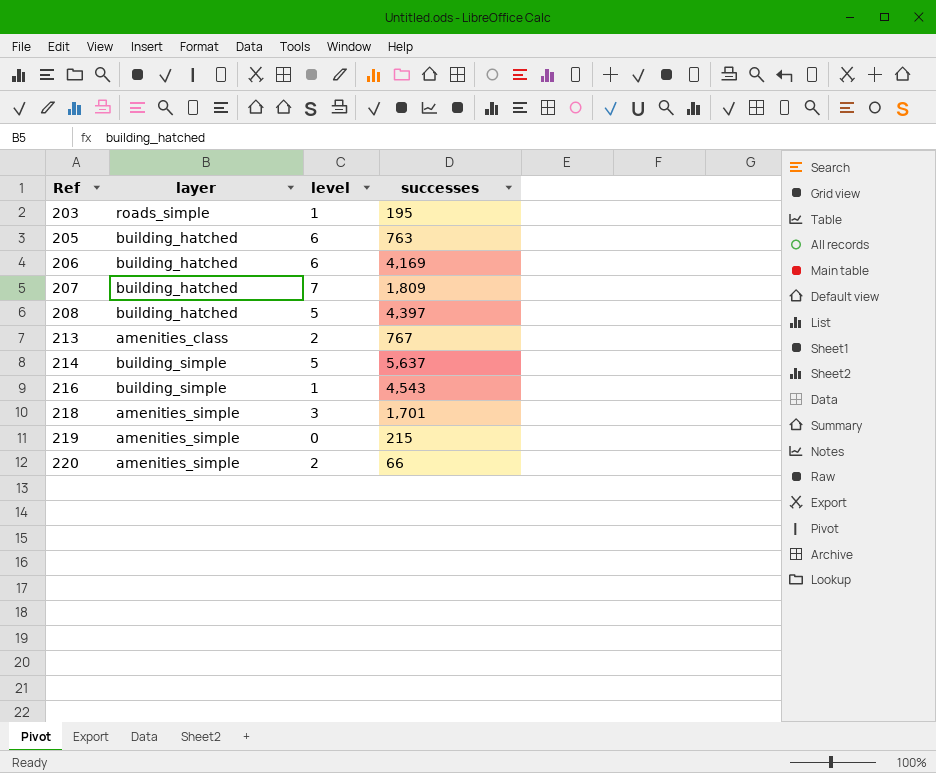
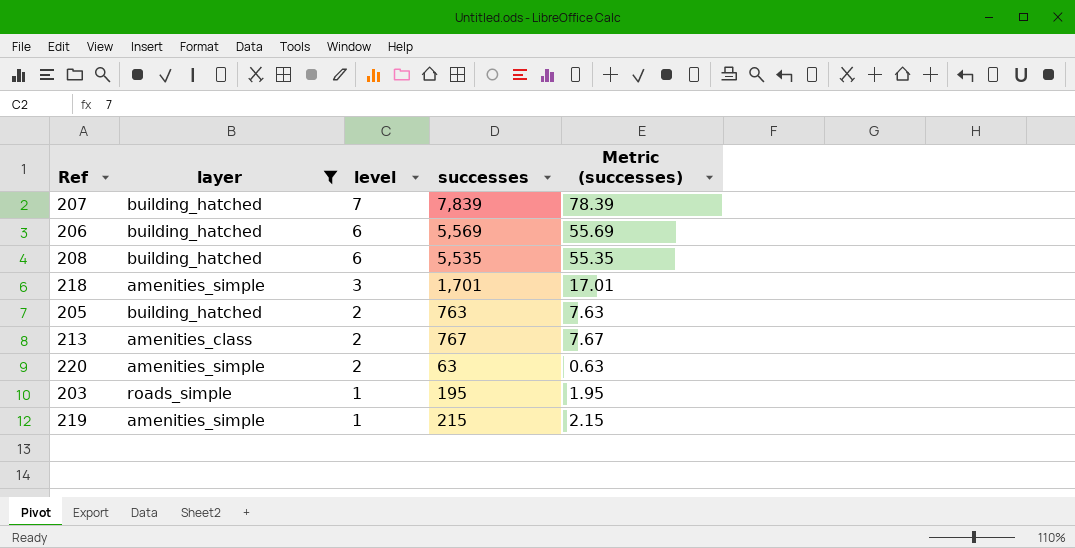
filter: none -> layer != building_simple
row order: Ref ascending -> level descending
column Metric (successes) | formula: none -> [successes] * 0.01
207 | successes: 1,809 -> 7,839
206 | successes: 4,169 -> 5,569
208 | level: 5 -> 6
208 | successes: 4,397 -> 5,535
205 | level: 6 -> 2
220 | successes: 66 -> 63
219 | level: 0 -> 1

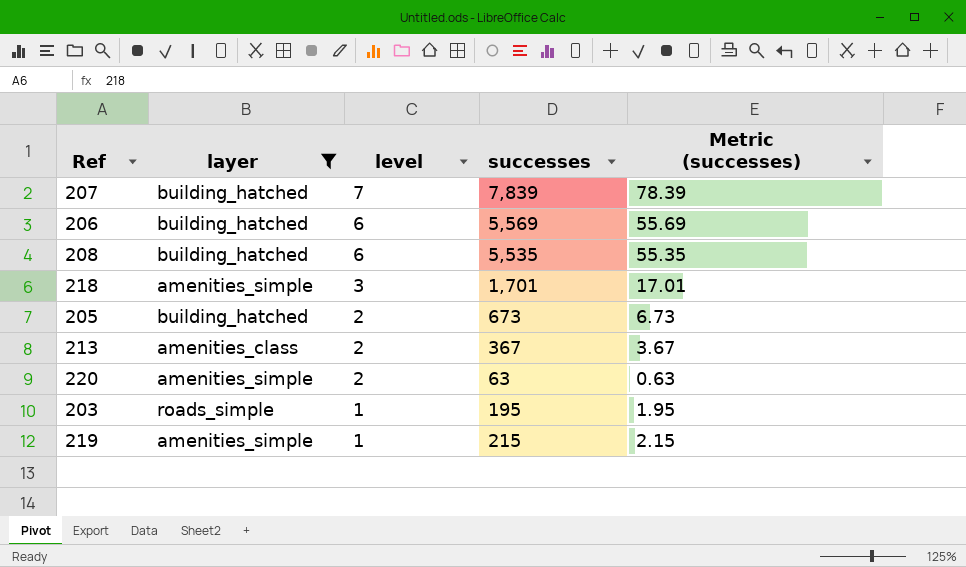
205 | successes: 763 -> 673
205 | Metric (successes): 7.63 -> 6.73
213 | successes: 767 -> 367
213 | Metric (successes): 7.67 -> 3.67

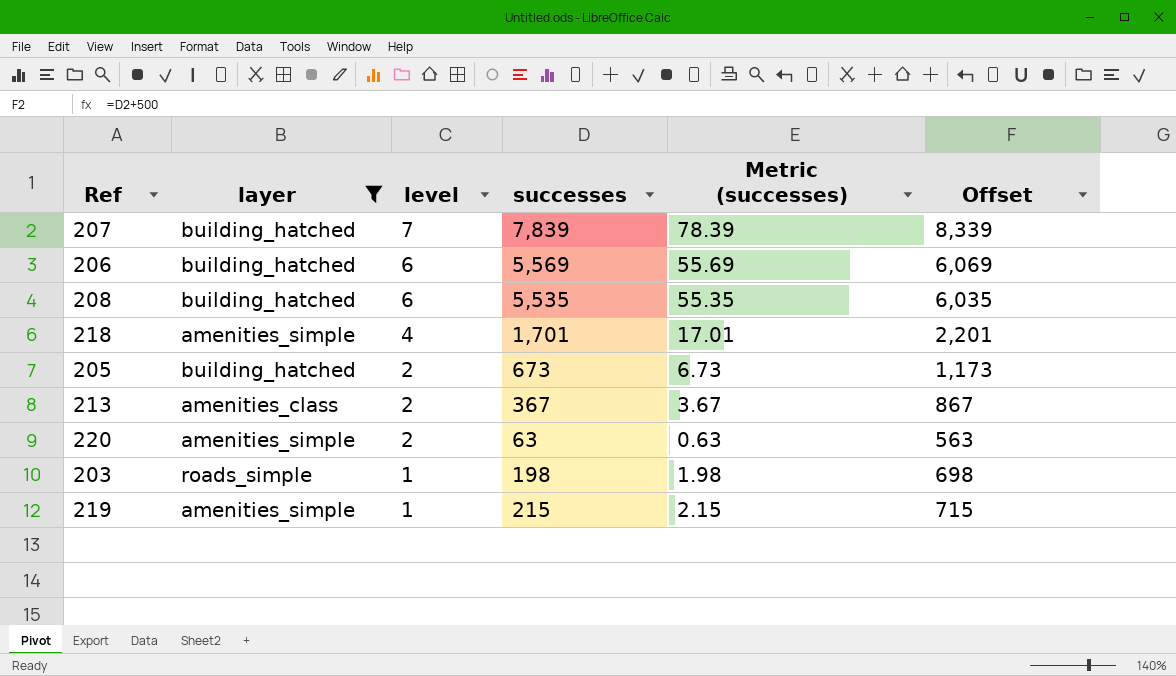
column Offset | formula: none -> [successes] + 500
218 | level: 3 -> 4
203 | successes: 195 -> 198
203 | Metric (successes): 1.95 -> 1.98

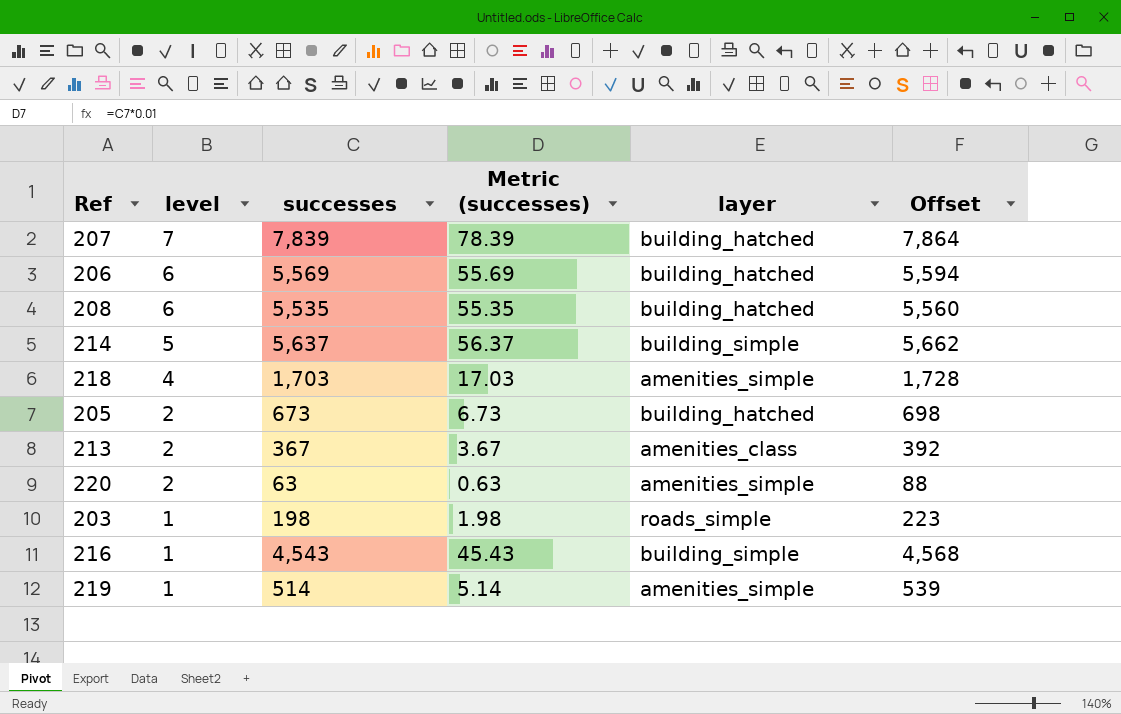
filter: layer != building_simple -> none
column layer | position: 2 -> 5
column Offset | formula: [successes] + 500 -> [successes] + 25
218 | successes: 1,701 -> 1,703
218 | Metric (successes): 17.01 -> 17.03
219 | successes: 215 -> 514
219 | Metric (successes): 2.15 -> 5.14

